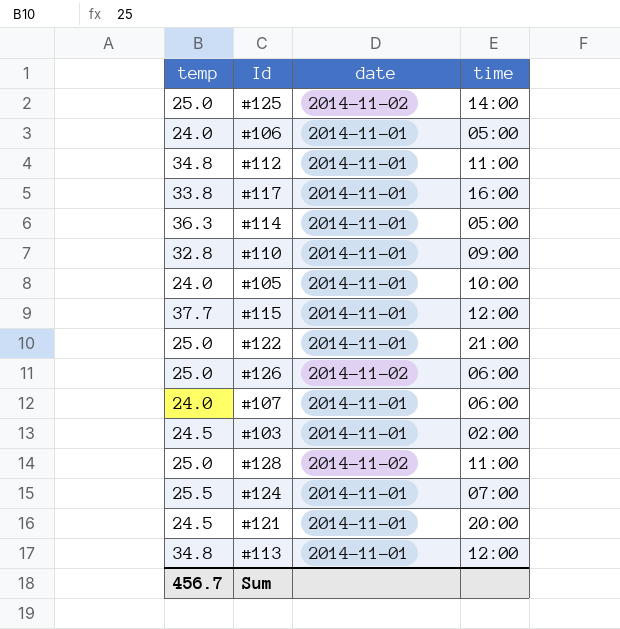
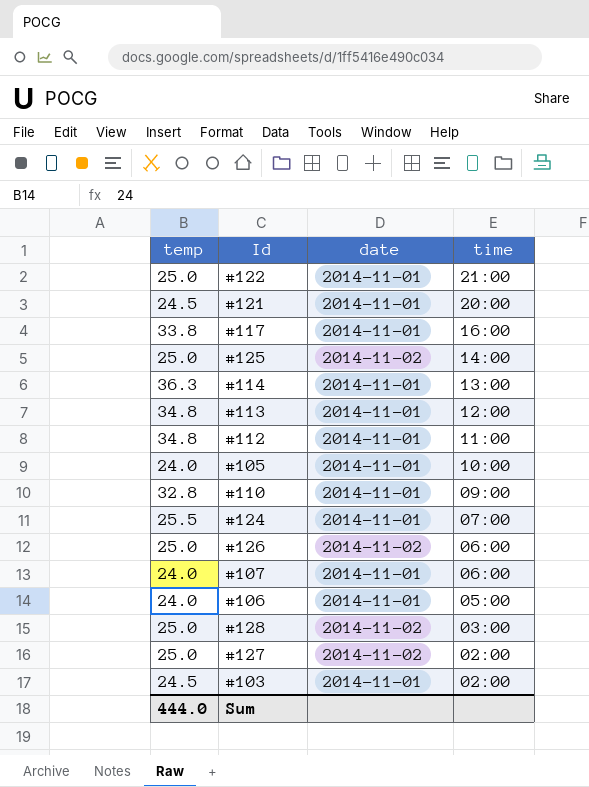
row order: none -> time descending
row #115: 37.7 | 2014-11-01 | 12:00 -> none
#114 | time: 05:00 -> 13:00
#128 | time: 11:00 -> 03:00
row #127: none -> 25.0 | 2014-11-02 | 02:00
Sum | temp: 456.7 -> 444.0

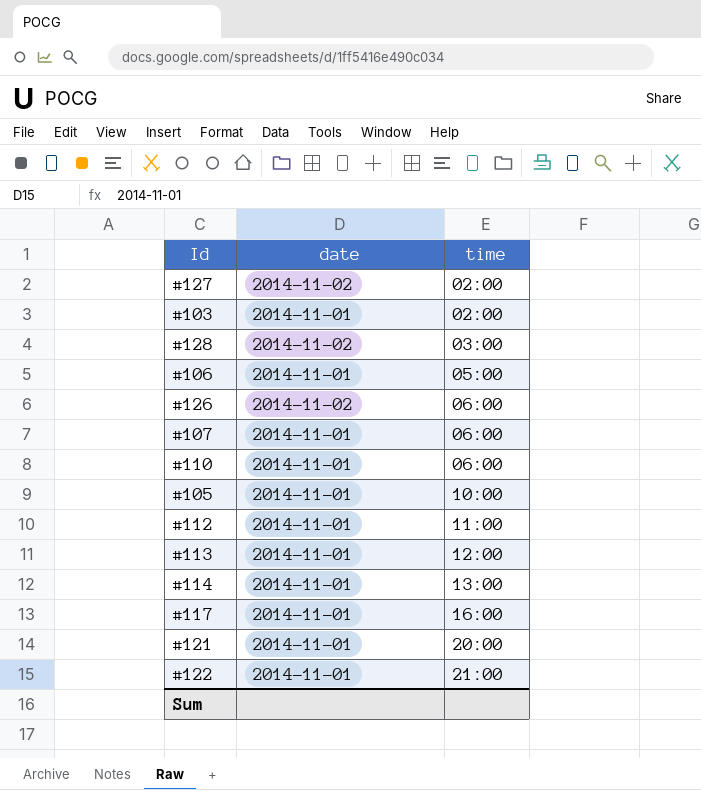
row order: time descending -> time ascending
column temp | position: 1 -> none
row #125: 25.0 | 2014-11-02 | 14:00 -> none
row #124: 25.5 | 2014-11-01 | 07:00 -> none
#110 | time: 09:00 -> 06:00

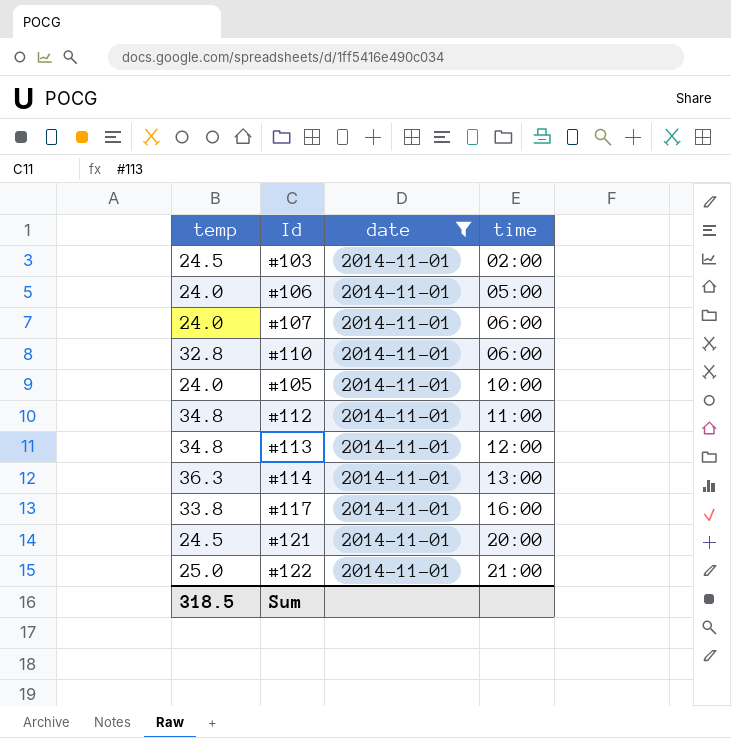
filter: none -> date = 2014-11-01
column temp | position: none -> 1

